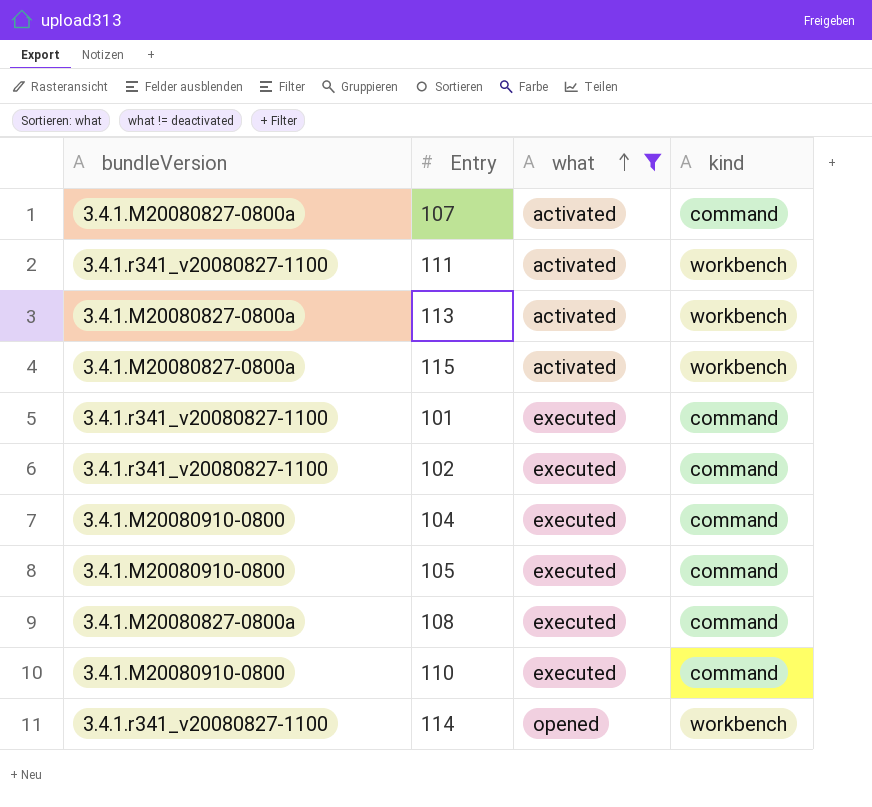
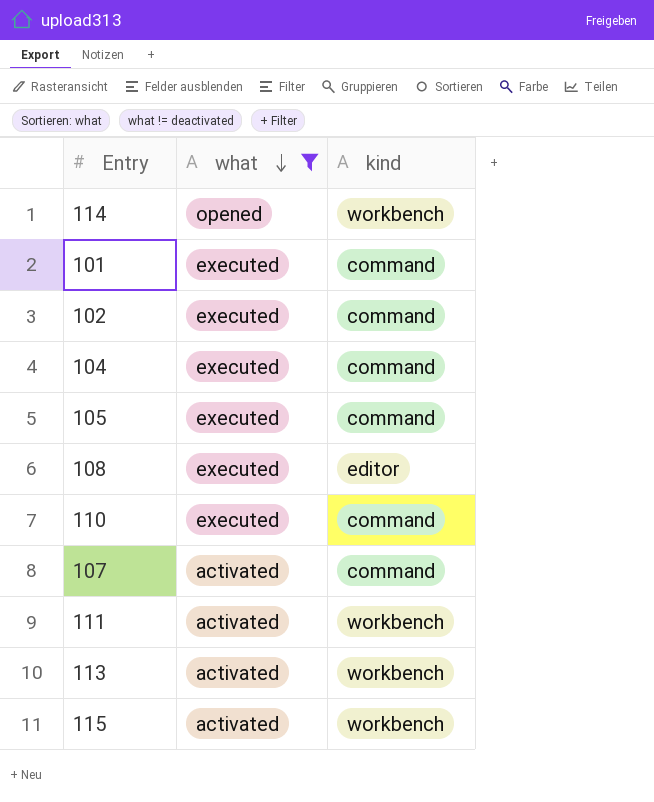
row order: what ascending -> what descending
column bundleVersion | position: 1 -> none
108 | kind: command -> editor

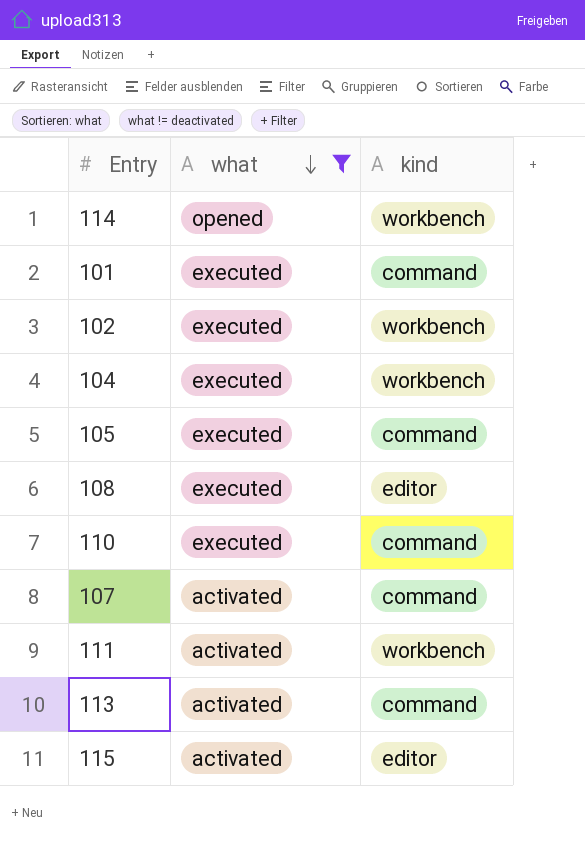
102 | kind: command -> workbench
104 | kind: command -> workbench
113 | kind: workbench -> command
115 | kind: workbench -> editor

